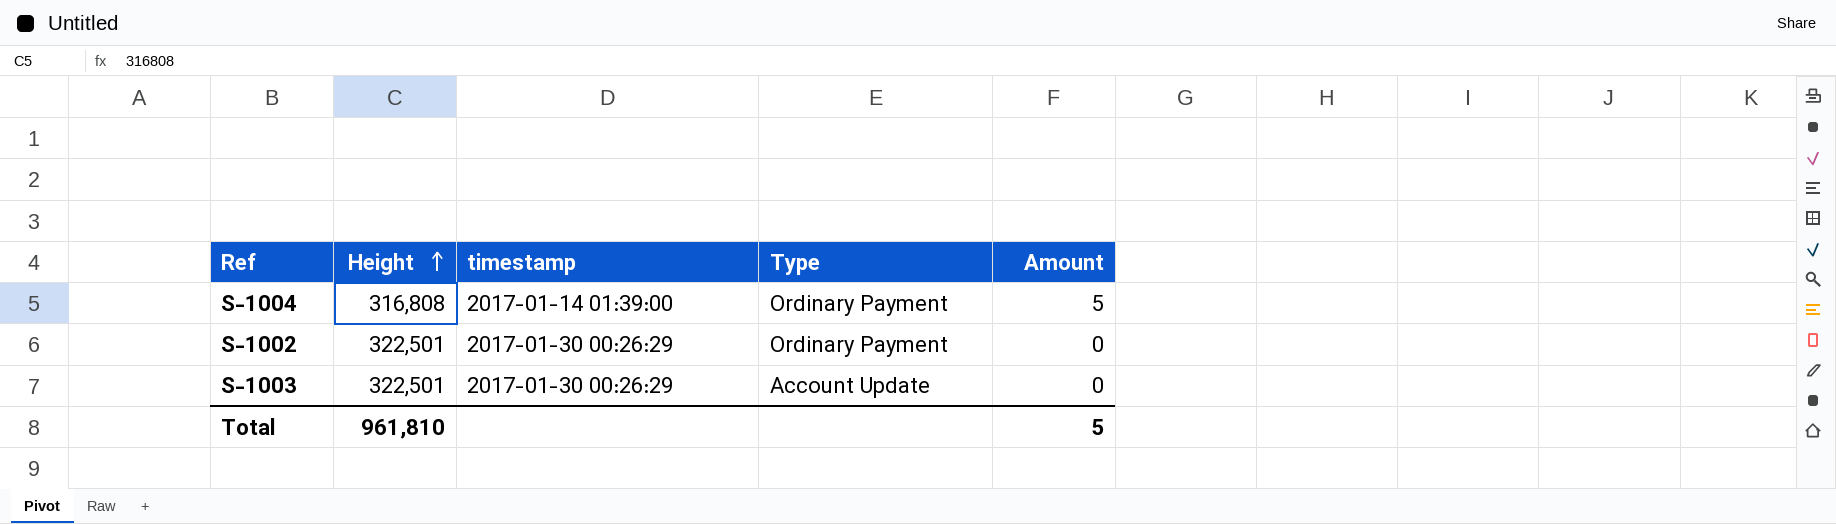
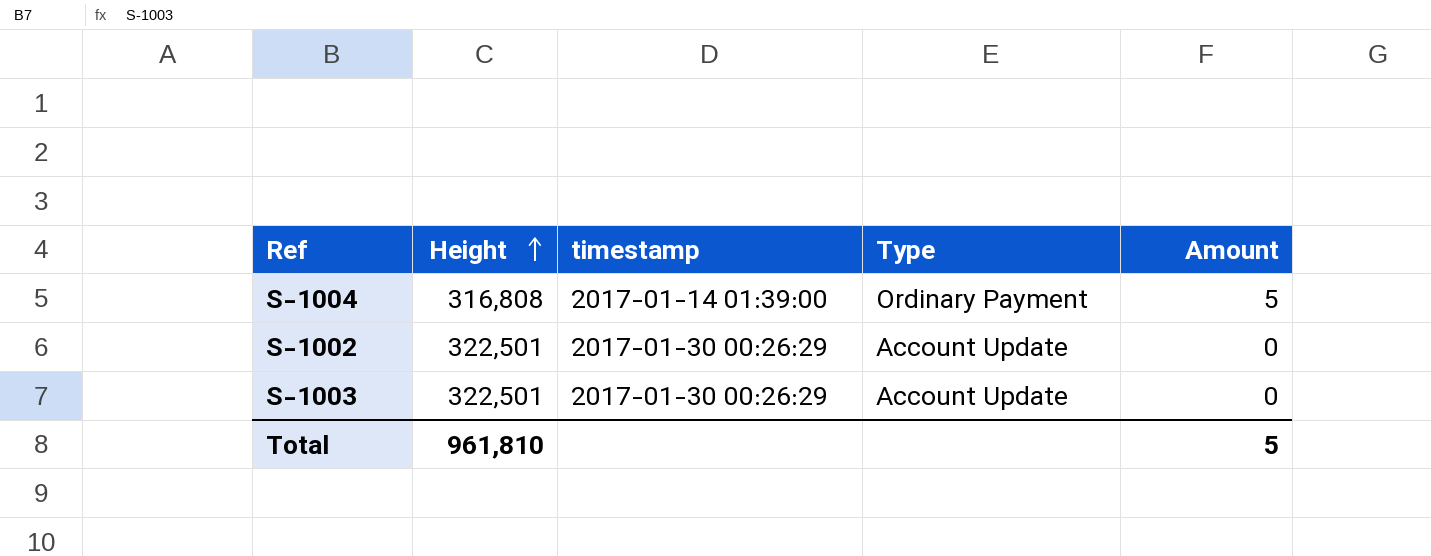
S-1002 | Type: Ordinary Payment -> Account Update

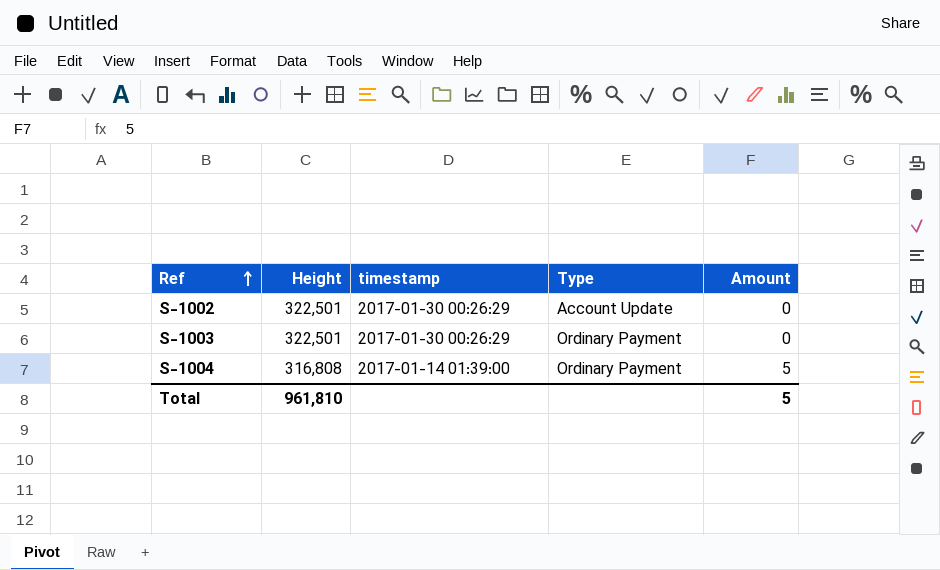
row order: Height ascending -> Ref ascending
S-1003 | Type: Account Update -> Ordinary Payment

